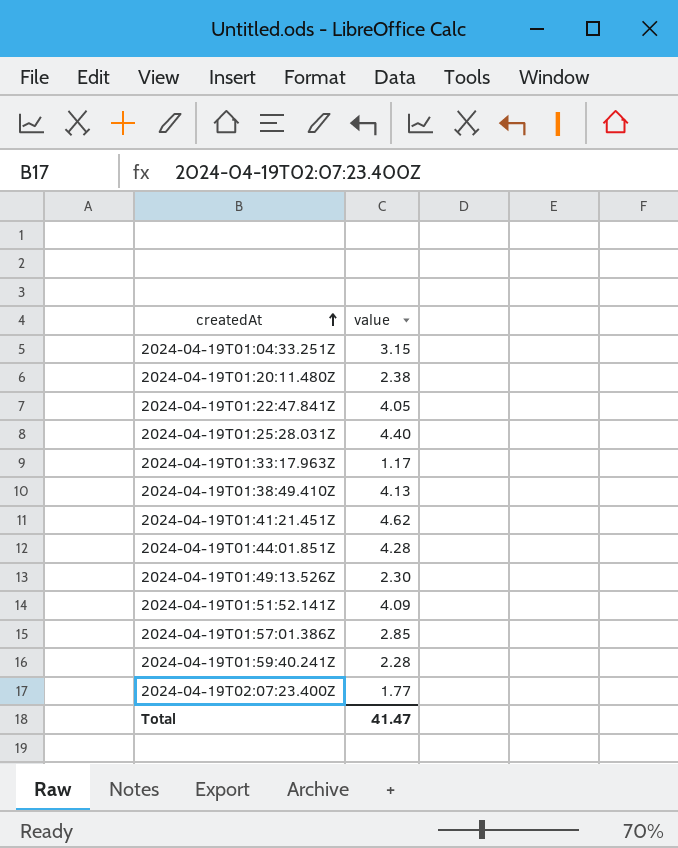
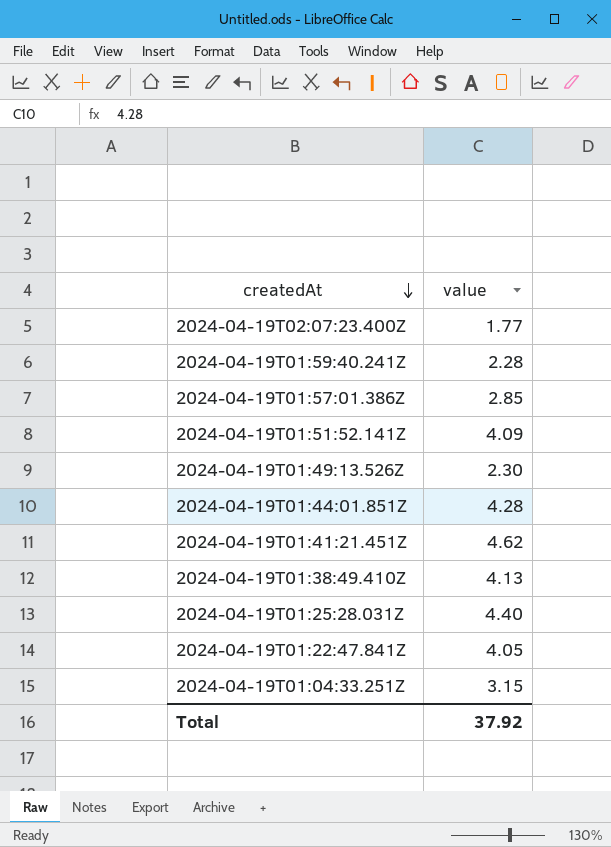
row order: createdAt ascending -> createdAt descending
row 2024-04-19T01:20:11.480Z: 2.38 -> none
row 2024-04-19T01:33:17.963Z: 1.17 -> none
Total | value: 41.47 -> 37.92

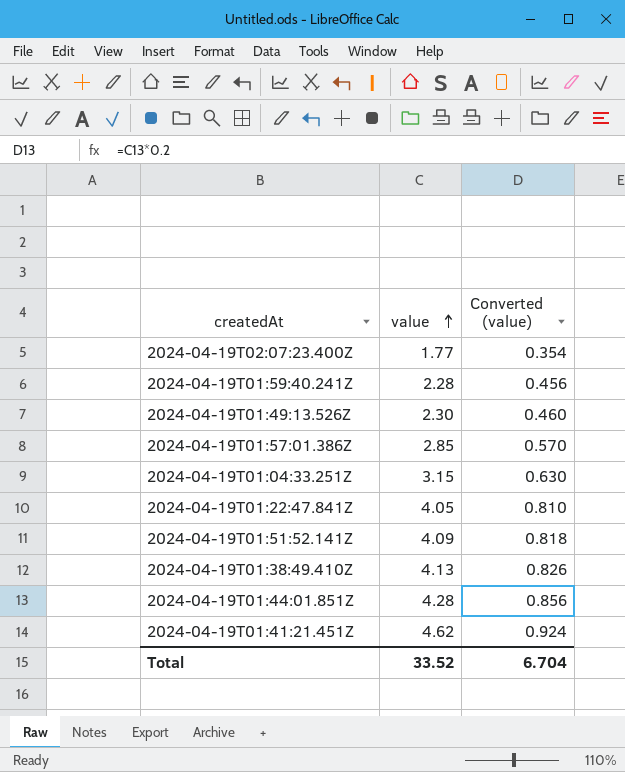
row order: createdAt descending -> value ascending
column Converted (value) | formula: none -> [value] * 0.2
row 2024-04-19T01:25:28.031Z: 4.40 -> none
Total | value: 37.92 -> 33.52

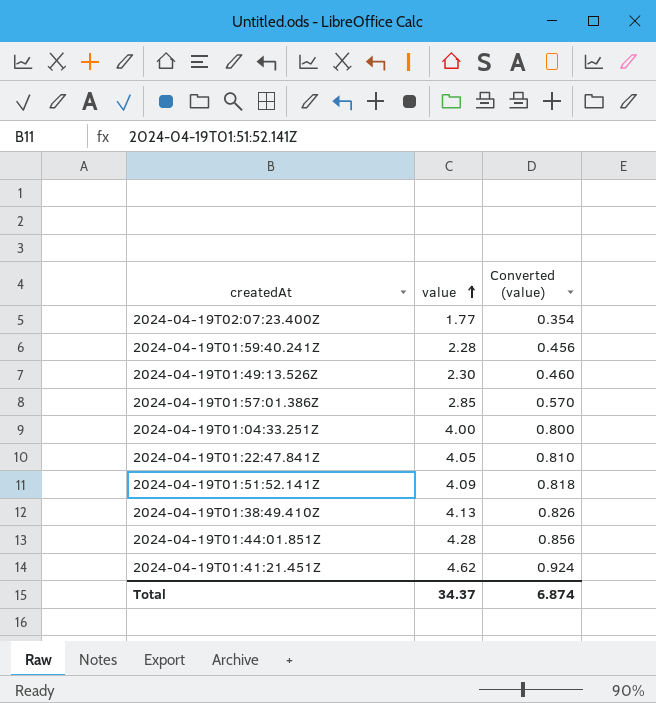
2024-04-19T01:04:33.251Z | value: 3.15 -> 4.00
2024-04-19T01:04:33.251Z | Converted (value): 0.630 -> 0.800
Total | value: 33.52 -> 34.37
Total | Converted (value): 6.704 -> 6.874

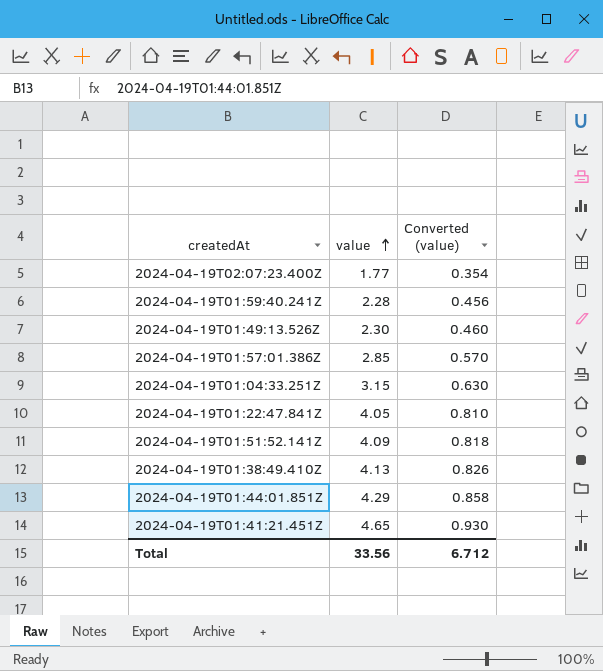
2024-04-19T01:04:33.251Z | value: 4.00 -> 3.15
2024-04-19T01:04:33.251Z | Converted (value): 0.800 -> 0.630
2024-04-19T01:44:01.851Z | value: 4.28 -> 4.29
2024-04-19T01:44:01.851Z | Converted (value): 0.856 -> 0.858
2024-04-19T01:41:21.451Z | value: 4.62 -> 4.65
2024-04-19T01:41:21.451Z | Converted (value): 0.924 -> 0.930
Total | value: 34.37 -> 33.56
Total | Converted (value): 6.874 -> 6.712

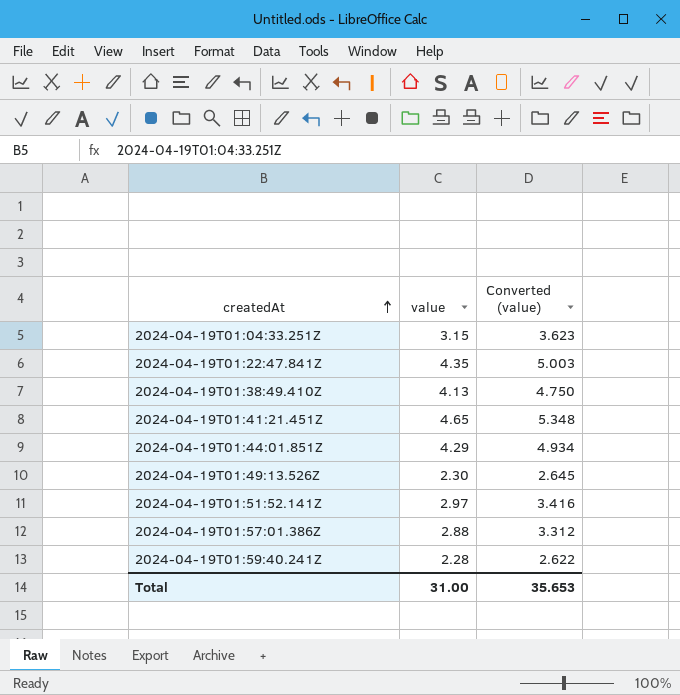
row order: value ascending -> createdAt ascending
column Converted (value) | formula: [value] * 0.2 -> [value] * 1.15
row 2024-04-19T02:07:23.400Z: 1.77 | 0.354 -> none
2024-04-19T01:22:47.841Z | value: 4.05 -> 4.35
2024-04-19T01:51:52.141Z | value: 4.09 -> 2.97
2024-04-19T01:57:01.386Z | value: 2.85 -> 2.88
Total | value: 33.56 -> 31.00
Total | Converted (value): 6.712 -> 35.653

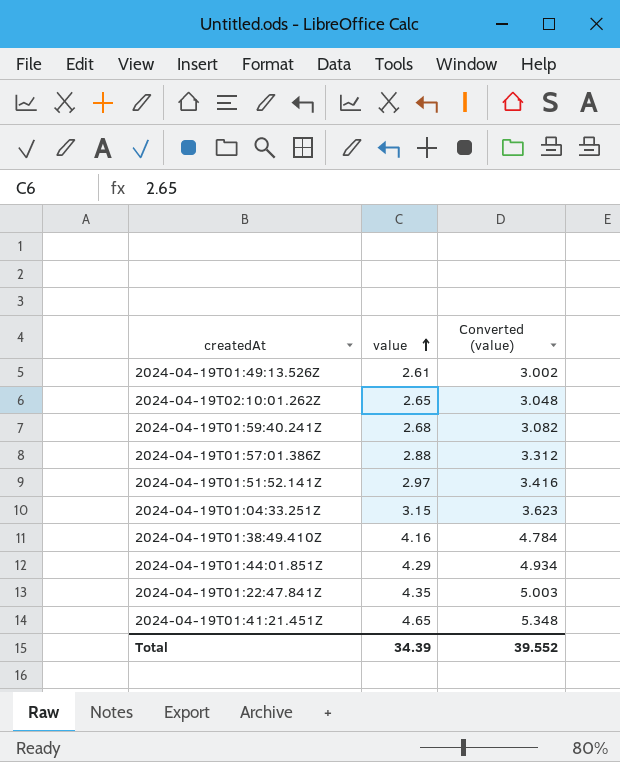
row order: createdAt ascending -> value ascending
2024-04-19T01:49:13.526Z | value: 2.30 -> 2.61
2024-04-19T01:49:13.526Z | Converted (value): 2.645 -> 3.002
row 2024-04-19T02:10:01.262Z: none -> 2.65 | 3.048
2024-04-19T01:59:40.241Z | value: 2.28 -> 2.68
2024-04-19T01:59:40.241Z | Converted (value): 2.622 -> 3.082
2024-04-19T01:38:49.410Z | value: 4.13 -> 4.16
2024-04-19T01:38:49.410Z | Converted (value): 4.750 -> 4.784
Total | value: 31.00 -> 34.39
Total | Converted (value): 35.653 -> 39.552

